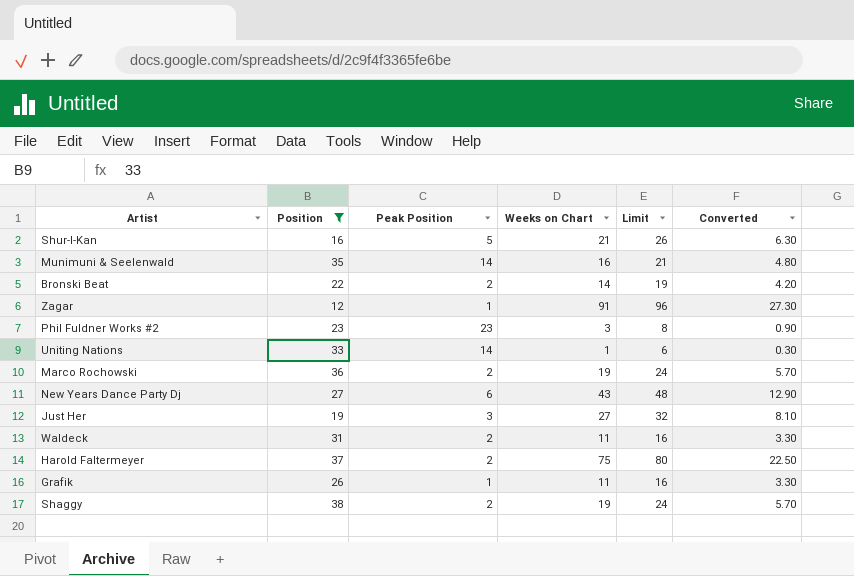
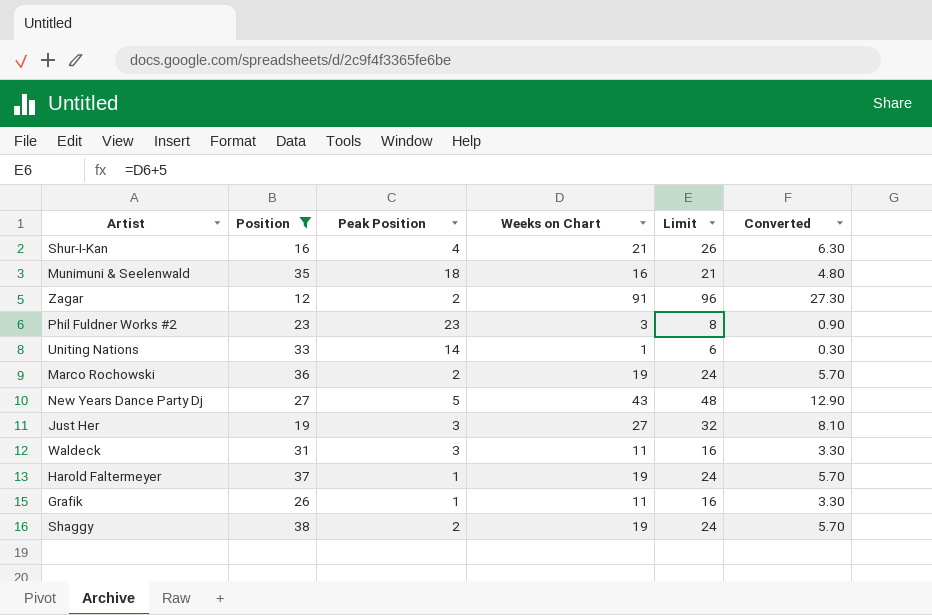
row Bronski Beat: 22 | 2 | 14 | 19 | 4.20 -> none
Shur-I-Kan | Peak Position: 5 -> 4
Munimuni & Seelenwald | Peak Position: 14 -> 18
Zagar | Peak Position: 1 -> 2
New Years Dance Party Dj | Peak Position: 6 -> 5
Waldeck | Peak Position: 2 -> 3
Harold Faltermeyer | Peak Position: 2 -> 1
Harold Faltermeyer | Weeks on Chart: 75 -> 19
Harold Faltermeyer | Limit: 80 -> 24
Harold Faltermeyer | Converted: 22.50 -> 5.70

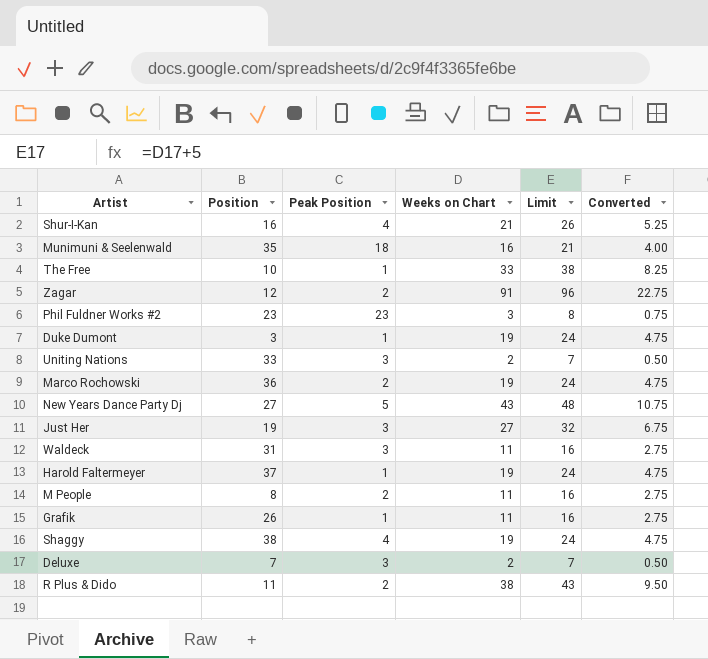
filter: Position >= 12 -> none
column Converted | formula: [Weeks on Chart] * 0.3 -> [Weeks on Chart] * 0.25
Uniting Nations | Peak Position: 14 -> 3
Uniting Nations | Weeks on Chart: 1 -> 2
Uniting Nations | Limit: 6 -> 7
Shaggy | Peak Position: 2 -> 4

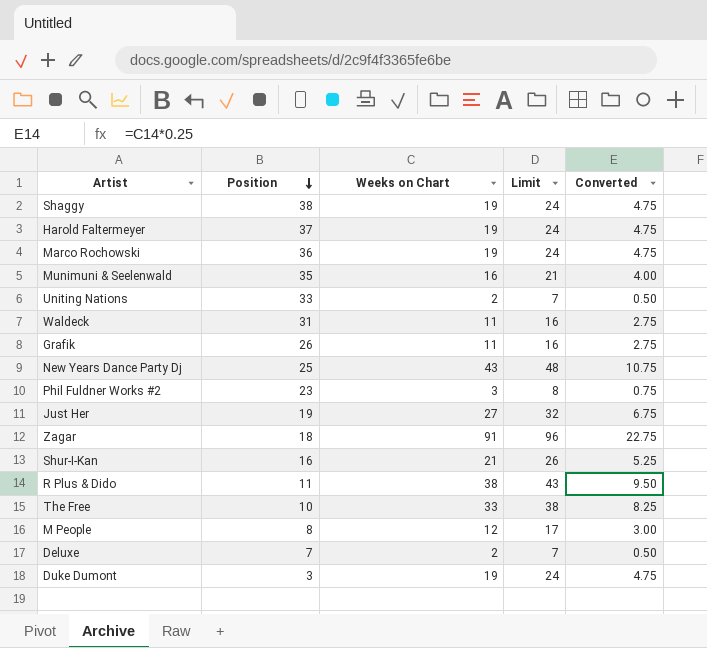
row order: none -> Position descending
column Peak Position | position: 3 -> none
New Years Dance Party Dj | Position: 27 -> 25
Zagar | Position: 12 -> 18
M People | Weeks on Chart: 11 -> 12
M People | Limit: 16 -> 17
M People | Converted: 2.75 -> 3.00

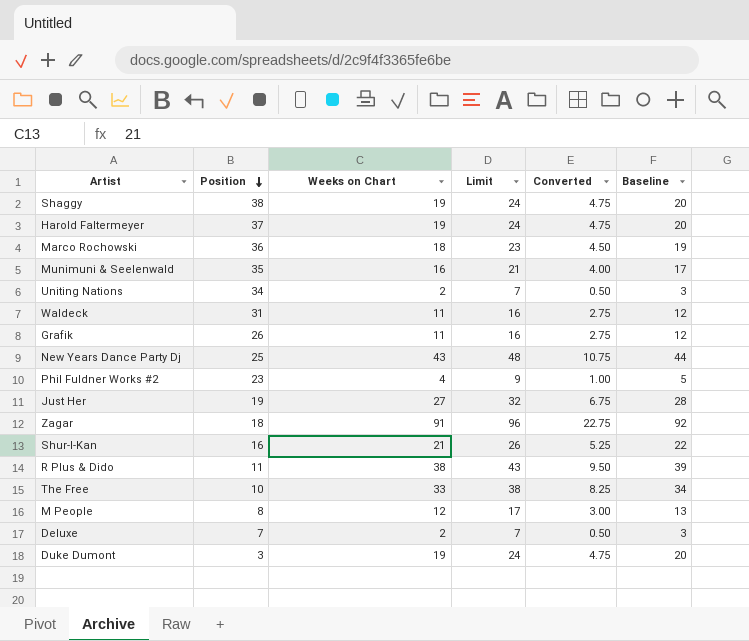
column Baseline | formula: none -> [Weeks on Chart] + 1
Marco Rochowski | Weeks on Chart: 19 -> 18
Marco Rochowski | Limit: 24 -> 23
Marco Rochowski | Converted: 4.75 -> 4.50
Uniting Nations | Position: 33 -> 34
Phil Fuldner Works #2 | Weeks on Chart: 3 -> 4
Phil Fuldner Works #2 | Limit: 8 -> 9
Phil Fuldner Works #2 | Converted: 0.75 -> 1.00

